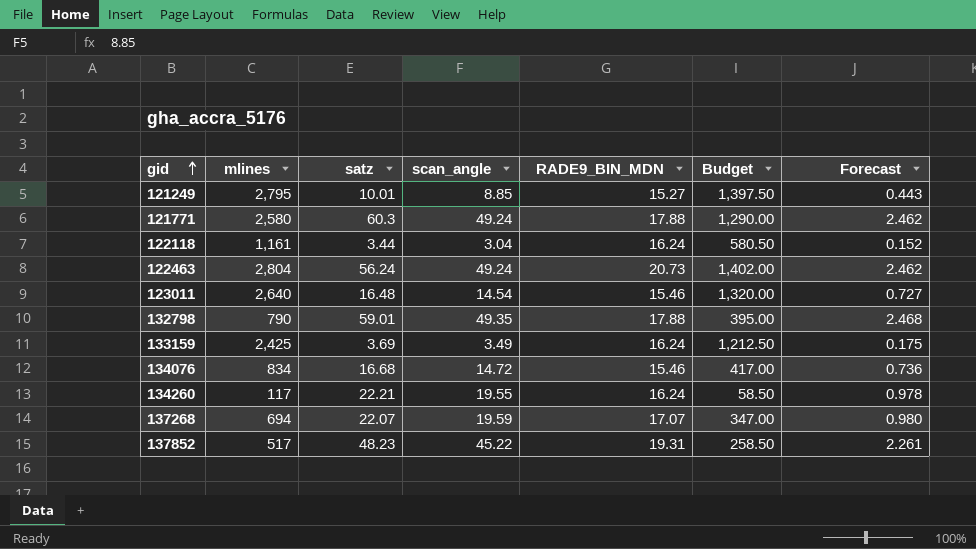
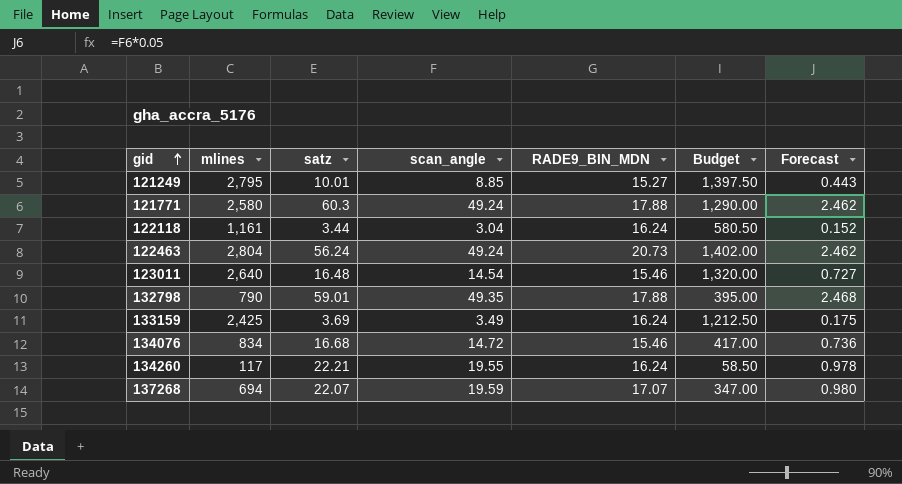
row 137852: 517 | 48.23 | 45.22 | 19.31 | 258.50 | 2.261 -> none

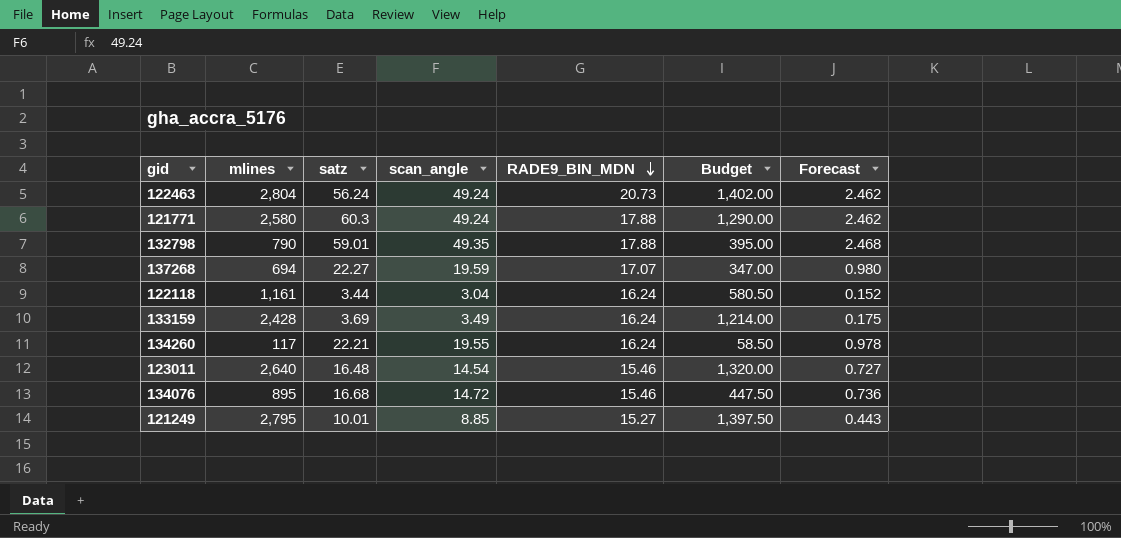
row order: gid ascending -> RADE9_BIN_MDN descending
137268 | satz: 22.07 -> 22.27
133159 | mlines: 2,425 -> 2,428
133159 | Budget: 1,212.50 -> 1,214.00
134076 | mlines: 834 -> 895
134076 | Budget: 417.00 -> 447.50

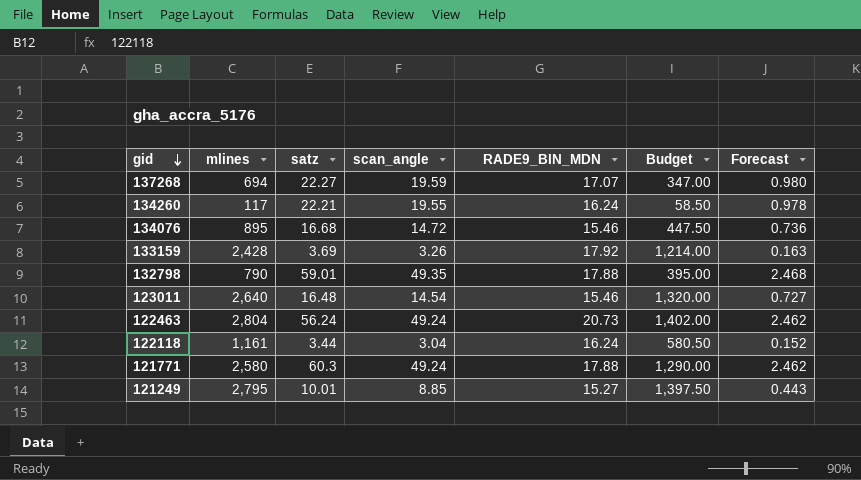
row order: RADE9_BIN_MDN descending -> gid descending
133159 | scan_angle: 3.49 -> 3.26
133159 | RADE9_BIN_MDN: 16.24 -> 17.92
133159 | Forecast: 0.175 -> 0.163

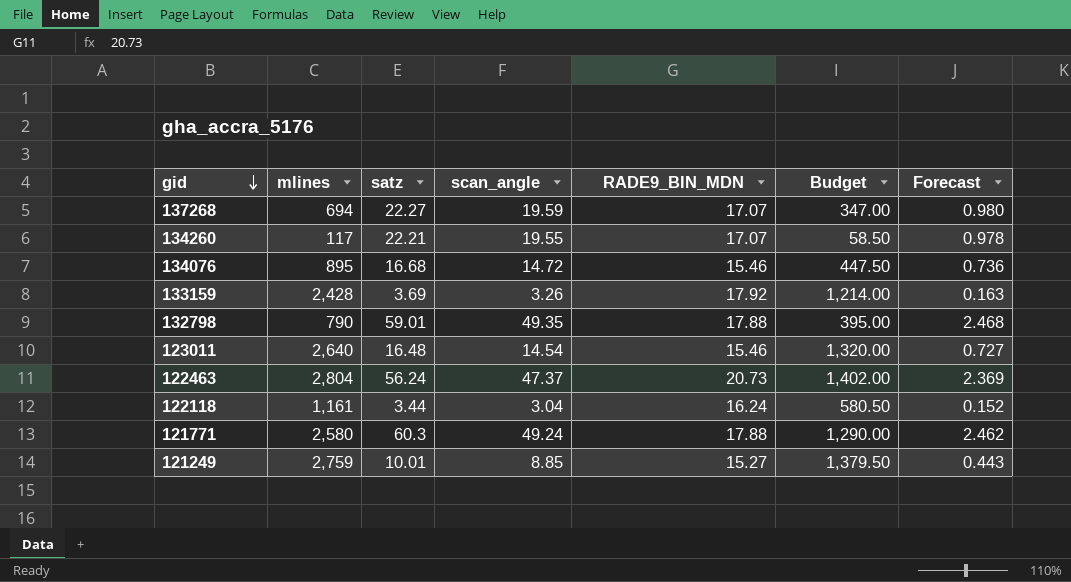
134260 | RADE9_BIN_MDN: 16.24 -> 17.07
122463 | scan_angle: 49.24 -> 47.37
122463 | Forecast: 2.462 -> 2.369
121249 | mlines: 2,795 -> 2,759
121249 | Budget: 1,397.50 -> 1,379.50

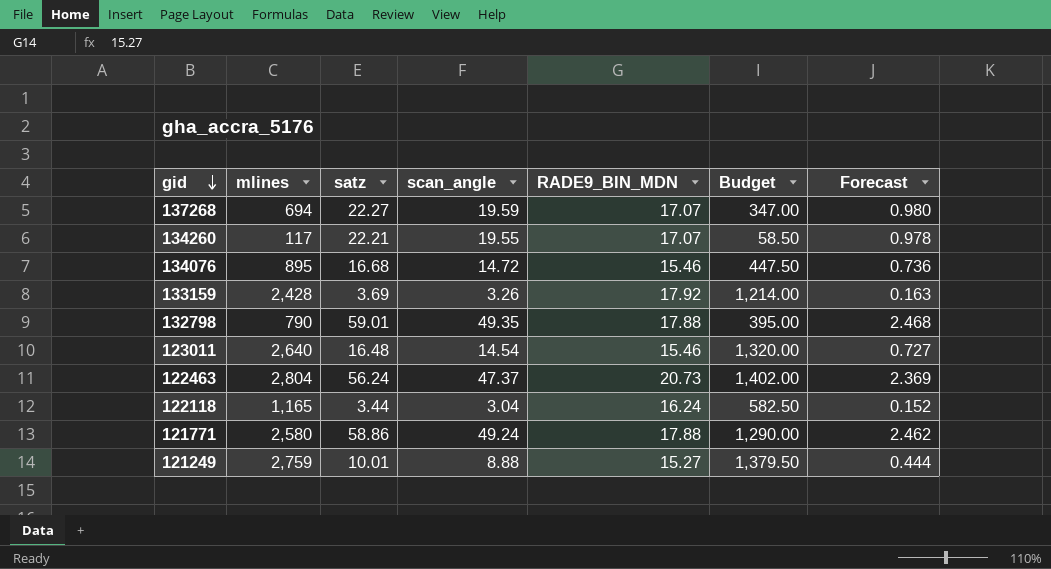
122118 | mlines: 1,161 -> 1,165
122118 | Budget: 580.50 -> 582.50
121771 | satz: 60.3 -> 58.86
121249 | scan_angle: 8.85 -> 8.88
121249 | Forecast: 0.443 -> 0.444

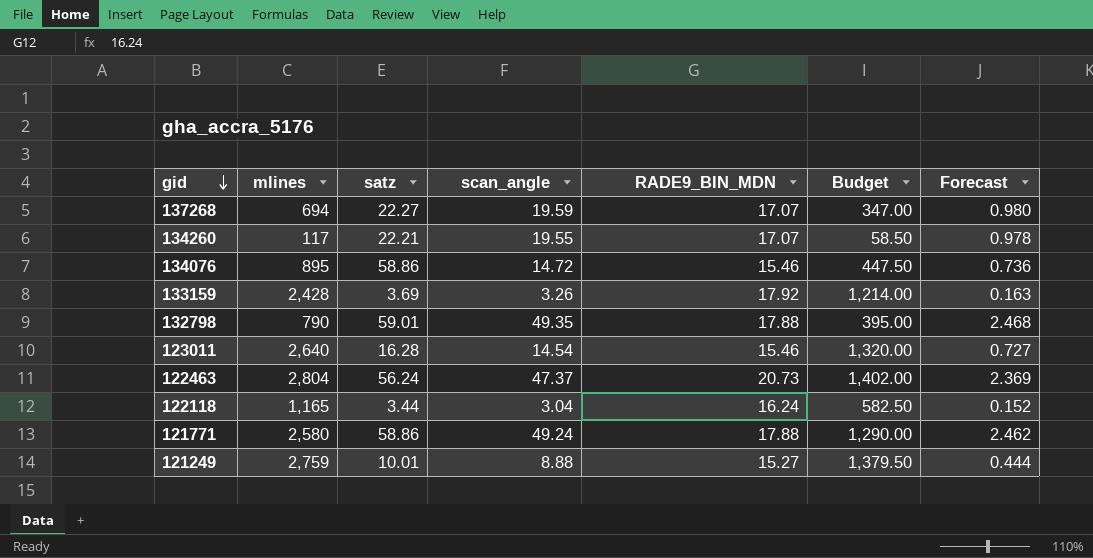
134076 | satz: 16.68 -> 58.86
123011 | satz: 16.48 -> 16.28

